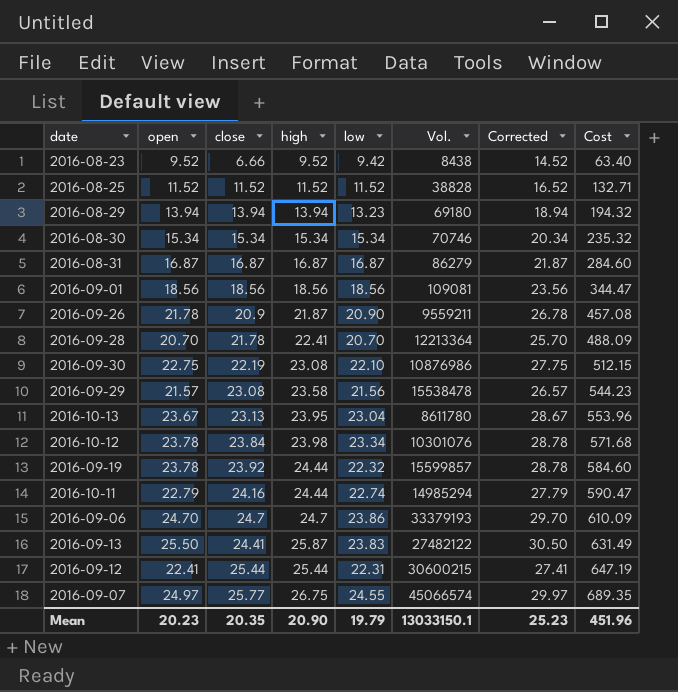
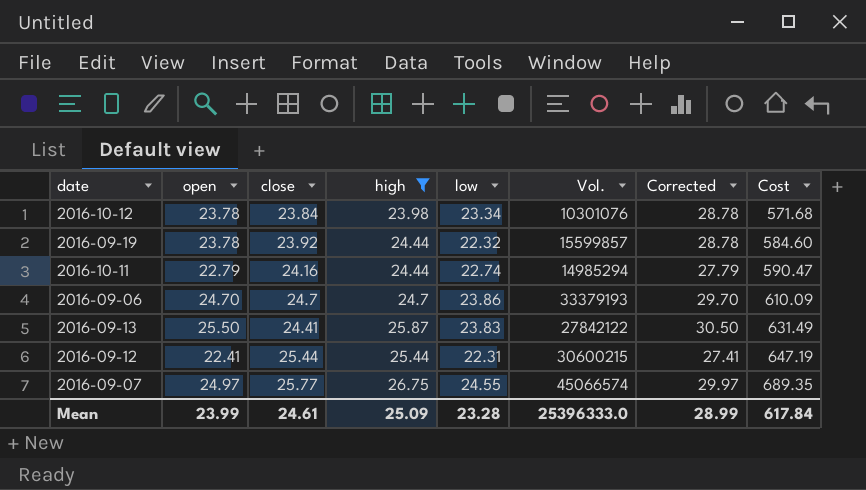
filter: none -> high >= 23.98
2016-09-13 | Vol.: 27482122 -> 27842122
Mean | open: 20.23 -> 23.99
Mean | close: 20.35 -> 24.61
Mean | high: 20.90 -> 25.09
Mean | low: 19.79 -> 23.28
Mean | Vol.: 13033150.1 -> 25396333.0
Mean | Corrected: 25.23 -> 28.99
Mean | Cost: 451.96 -> 617.84

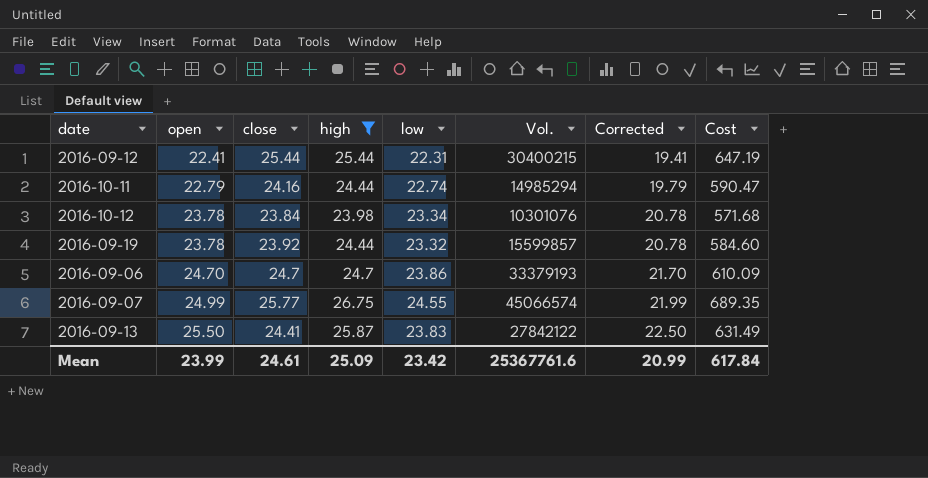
row order: Cost ascending -> open ascending
column Corrected | formula: [open] + 5 -> [open] - 3
2016-09-12 | Vol.: 30600215 -> 30400215
2016-09-19 | low: 22.32 -> 23.32
2016-09-07 | open: 24.97 -> 24.99
Mean | low: 23.28 -> 23.42
Mean | Vol.: 25396333.0 -> 25367761.6
Mean | Corrected: 28.99 -> 20.99

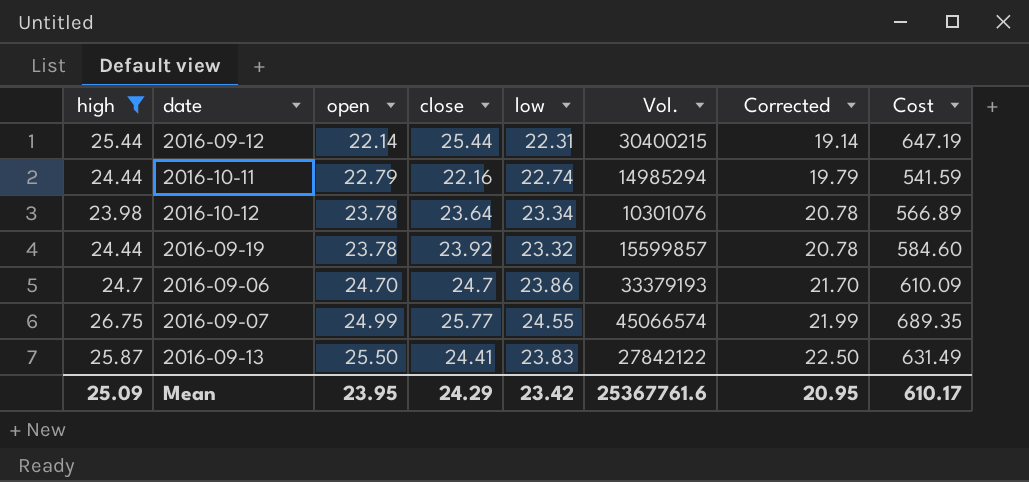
column high | position: 4 -> 1
2016-09-12 | open: 22.41 -> 22.14
2016-09-12 | Corrected: 19.41 -> 19.14
2016-10-11 | close: 24.16 -> 22.16
2016-10-11 | Cost: 590.47 -> 541.59
2016-10-12 | close: 23.84 -> 23.64
2016-10-12 | Cost: 571.68 -> 566.89
Mean | open: 23.99 -> 23.95
Mean | close: 24.61 -> 24.29
Mean | Corrected: 20.99 -> 20.95
Mean | Cost: 617.84 -> 610.17

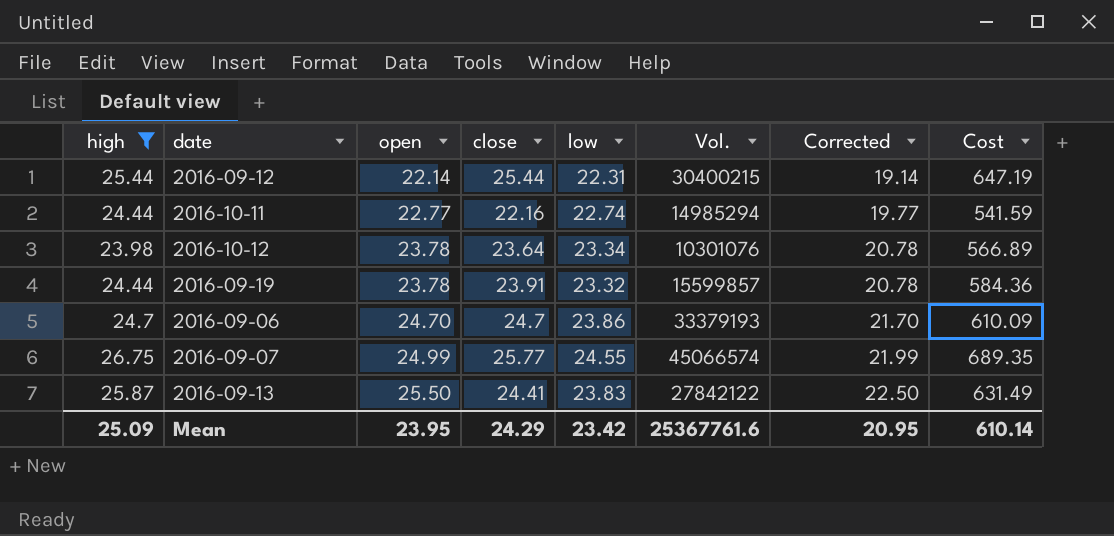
2016-10-11 | open: 22.79 -> 22.77
2016-10-11 | Corrected: 19.79 -> 19.77
2016-09-19 | close: 23.92 -> 23.91
2016-09-19 | Cost: 584.60 -> 584.36
Mean | Cost: 610.17 -> 610.14

